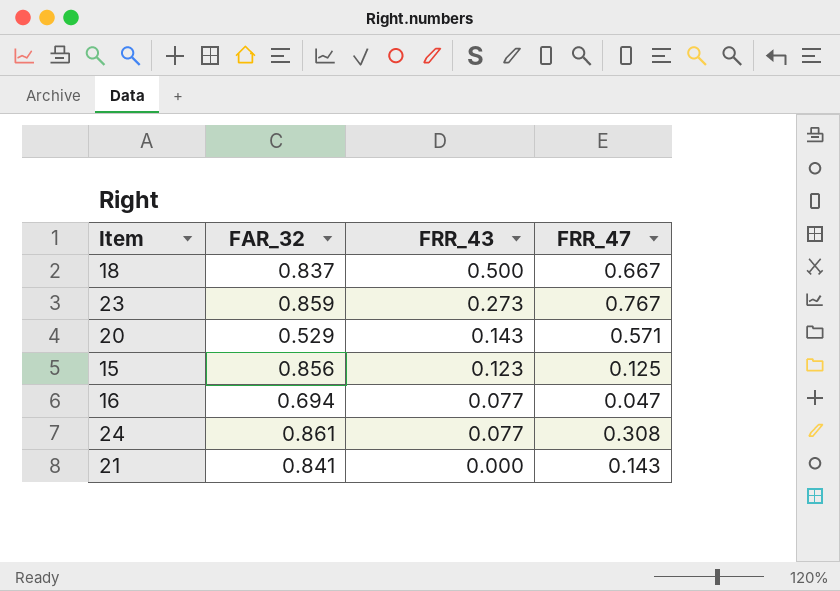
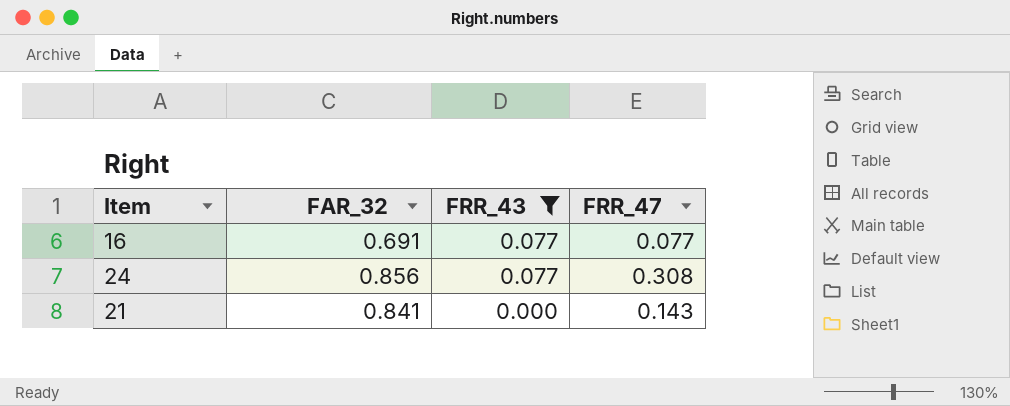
filter: none -> FRR_43 <= 0.077
16 | FAR_32: 0.694 -> 0.691
16 | FRR_47: 0.047 -> 0.077
24 | FAR_32: 0.861 -> 0.856

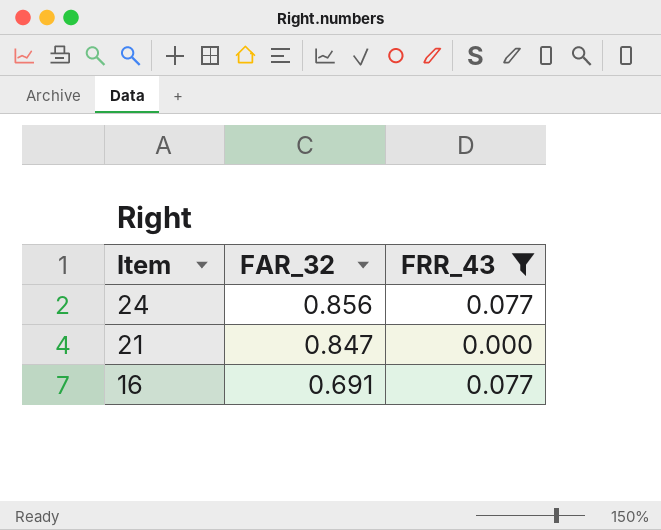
row order: FRR_43 descending -> Item descending
column FRR_47 | position: 4 -> none
21 | FAR_32: 0.841 -> 0.847

